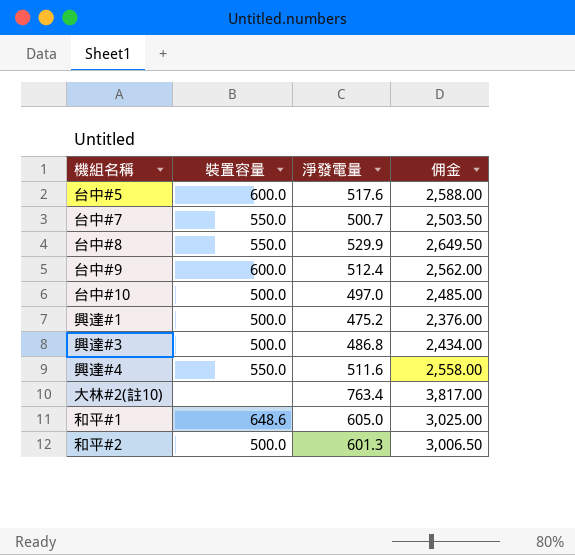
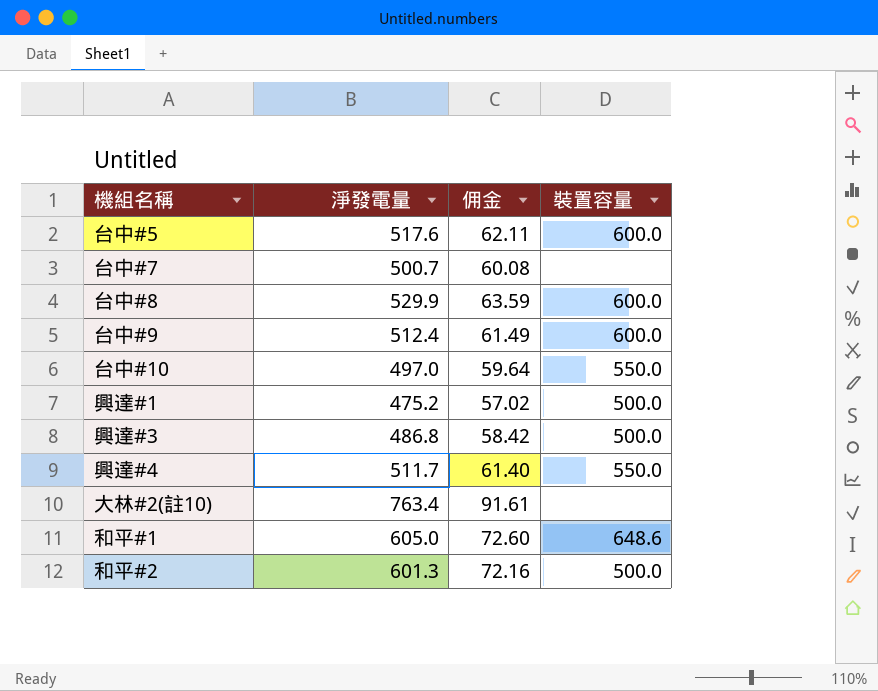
column 佣金 | formula: [淨發電量] * 5 -> [淨發電量] * 0.12
column 裝置容量 | position: 2 -> 4
台中#7 | 裝置容量: 550.0 -> none
台中#8 | 裝置容量: 550.0 -> 600.0
台中#10 | 裝置容量: 500.0 -> 550.0
興達#4 | 淨發電量: 511.6 -> 511.7

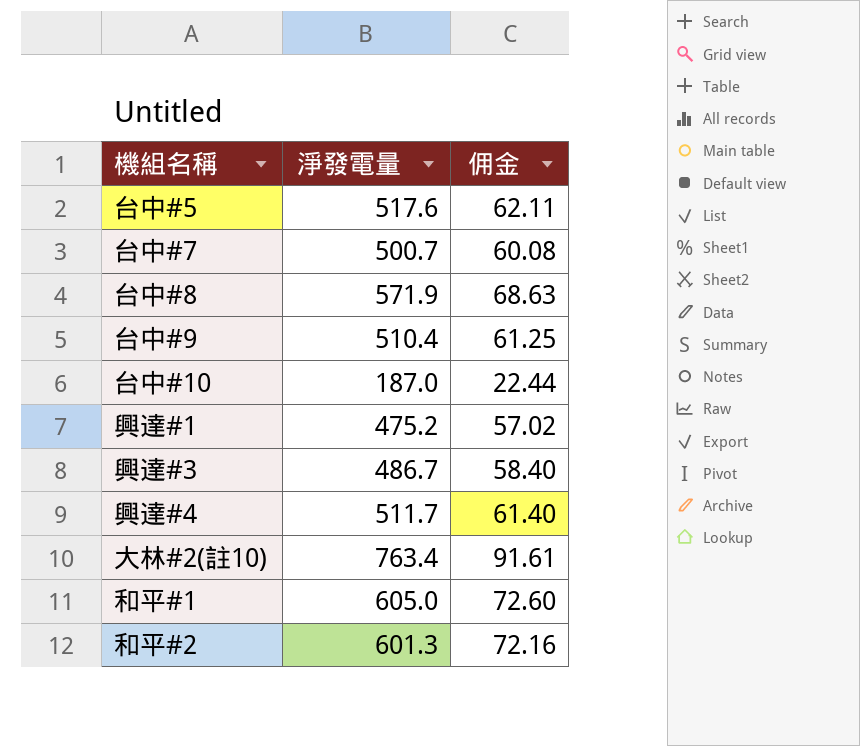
column 裝置容量 | position: 4 -> none
台中#8 | 淨發電量: 529.9 -> 571.9
台中#8 | 佣金: 63.59 -> 68.63
台中#9 | 淨發電量: 512.4 -> 510.4
台中#9 | 佣金: 61.49 -> 61.25
台中#10 | 淨發電量: 497.0 -> 187.0
台中#10 | 佣金: 59.64 -> 22.44
興達#3 | 淨發電量: 486.8 -> 486.7
興達#3 | 佣金: 58.42 -> 58.40

